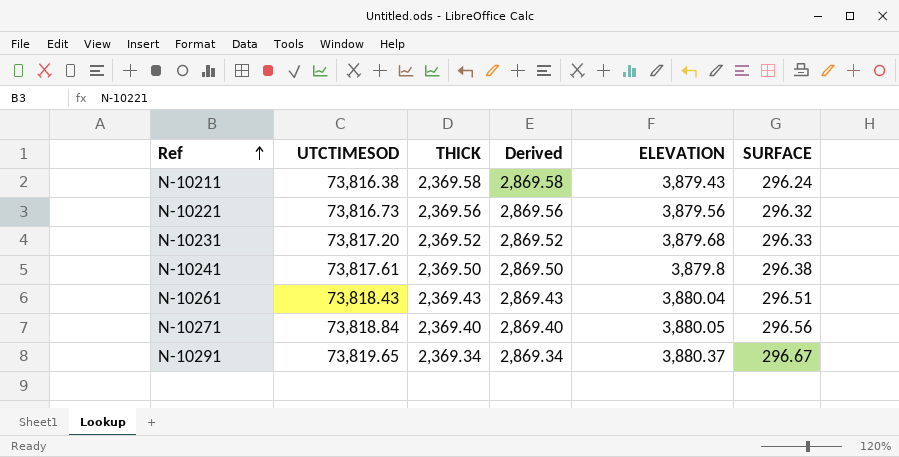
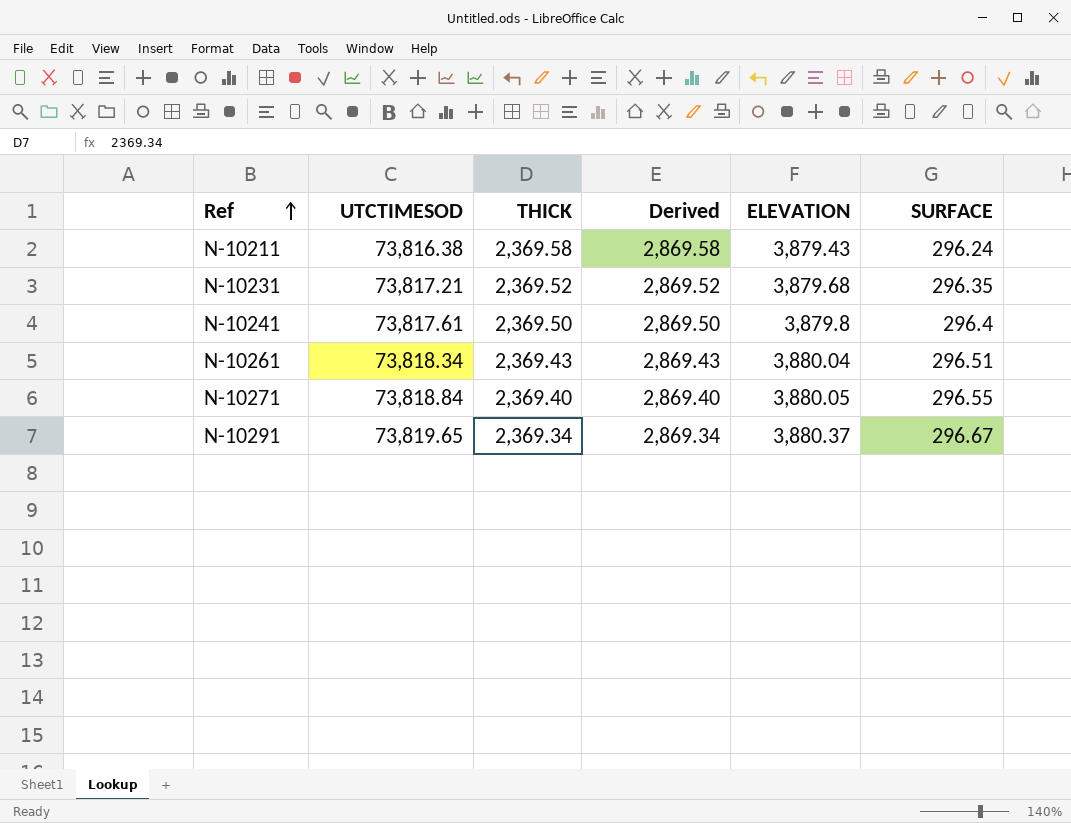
row N-10221: 73,816.73 | 2,369.56 | 2,869.56 | 3,879.56 | 296.32 -> none
N-10231 | UTCTIMESOD: 73,817.20 -> 73,817.21
N-10231 | SURFACE: 296.33 -> 296.35
N-10241 | SURFACE: 296.38 -> 296.4
N-10261 | UTCTIMESOD: 73,818.43 -> 73,818.34
N-10271 | SURFACE: 296.56 -> 296.55

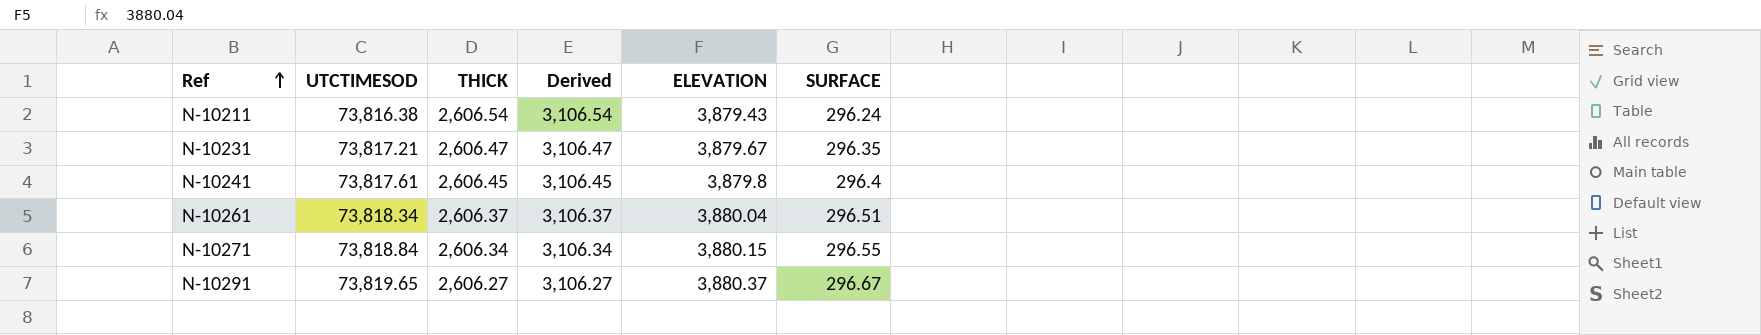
N-10211 | THICK: 2,369.58 -> 2,606.54
N-10211 | Derived: 2,869.58 -> 3,106.54
N-10231 | THICK: 2,369.52 -> 2,606.47
N-10231 | Derived: 2,869.52 -> 3,106.47
N-10231 | ELEVATION: 3,879.68 -> 3,879.67
N-10241 | THICK: 2,369.50 -> 2,606.45
N-10241 | Derived: 2,869.50 -> 3,106.45
N-10261 | THICK: 2,369.43 -> 2,606.37
N-10261 | Derived: 2,869.43 -> 3,106.37
N-10271 | THICK: 2,369.40 -> 2,606.34
N-10271 | Derived: 2,869.40 -> 3,106.34
N-10271 | ELEVATION: 3,880.05 -> 3,880.15
N-10291 | THICK: 2,369.34 -> 2,606.27
N-10291 | Derived: 2,869.34 -> 3,106.27

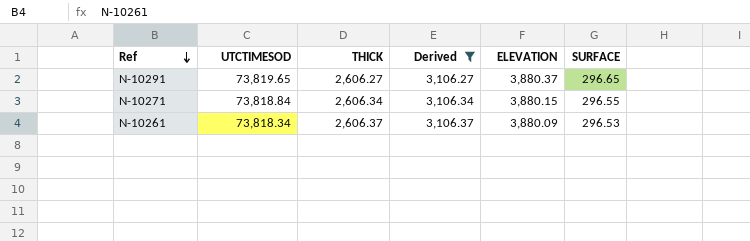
filter: none -> Derived <= 3,106.37
row order: Ref ascending -> Ref descending
N-10291 | SURFACE: 296.67 -> 296.65
N-10261 | ELEVATION: 3,880.04 -> 3,880.09
N-10261 | SURFACE: 296.51 -> 296.53

